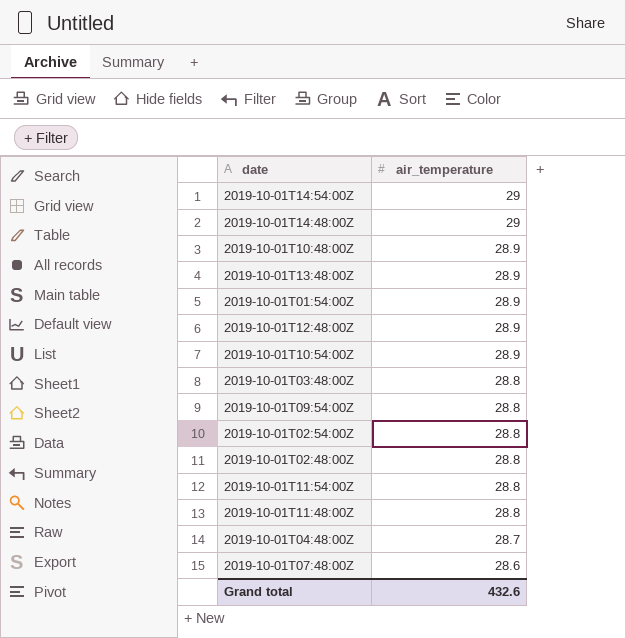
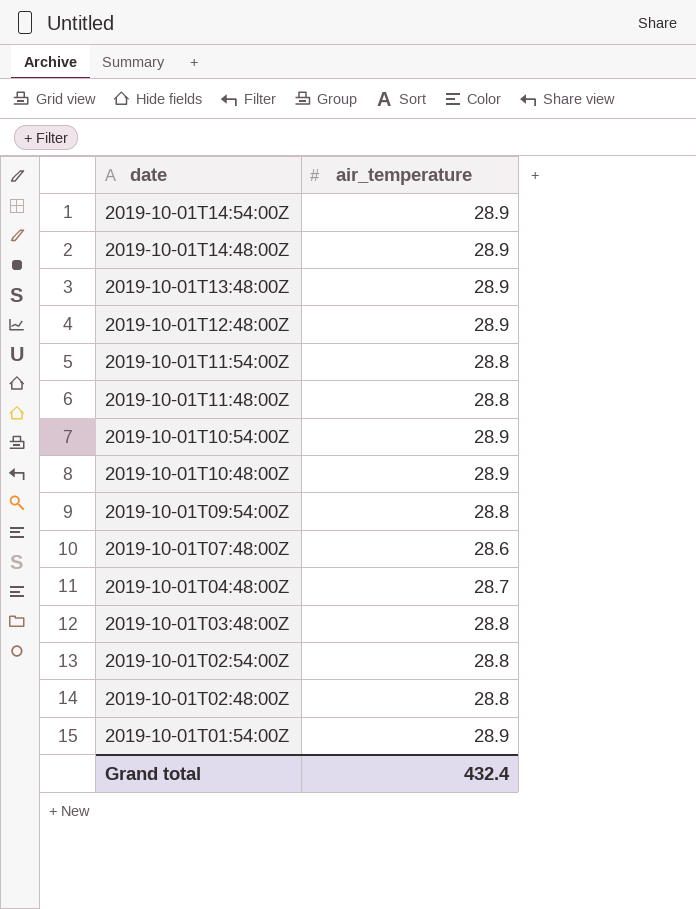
row order: air_temperature descending -> date descending
2019-10-01T14:54:00Z | air_temperature: 29 -> 28.9
2019-10-01T14:48:00Z | air_temperature: 29 -> 28.9
Grand total | air_temperature: 432.6 -> 432.4

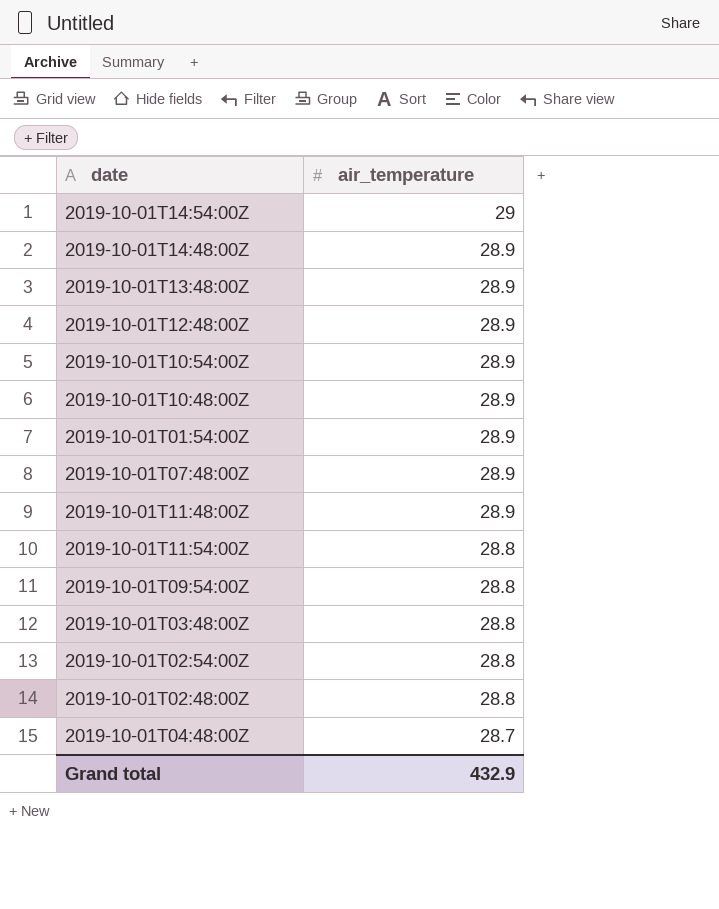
row order: date descending -> air_temperature descending
2019-10-01T14:54:00Z | air_temperature: 28.9 -> 29
2019-10-01T07:48:00Z | air_temperature: 28.6 -> 28.9
2019-10-01T11:48:00Z | air_temperature: 28.8 -> 28.9
Grand total | air_temperature: 432.4 -> 432.9

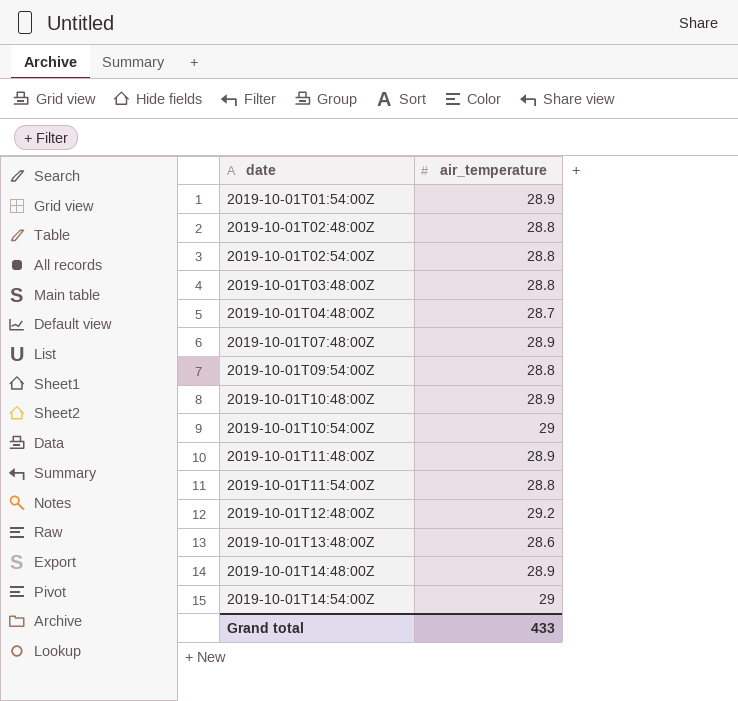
row order: air_temperature descending -> date ascending
2019-10-01T10:54:00Z | air_temperature: 28.9 -> 29
2019-10-01T12:48:00Z | air_temperature: 28.9 -> 29.2
2019-10-01T13:48:00Z | air_temperature: 28.9 -> 28.6
Grand total | air_temperature: 432.9 -> 433

